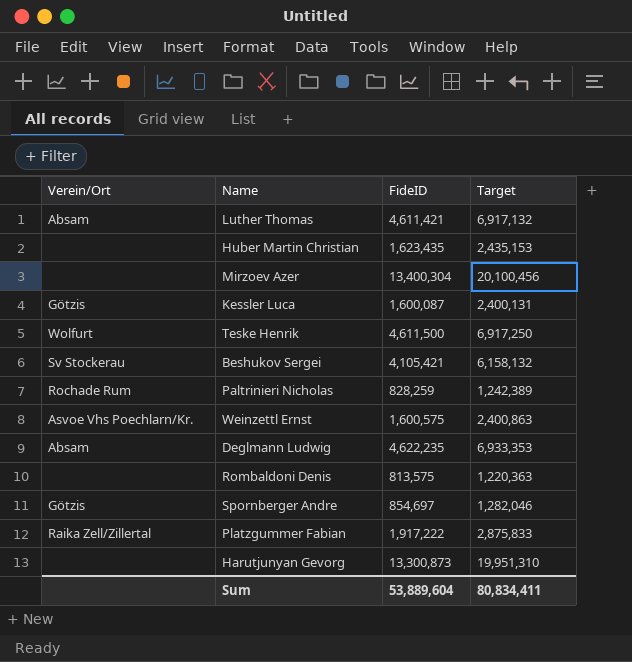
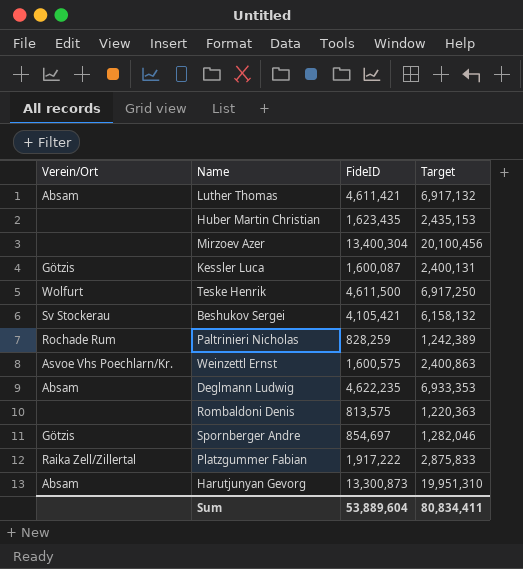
Harutjunyan Gevorg | Verein/Ort: none -> Absam

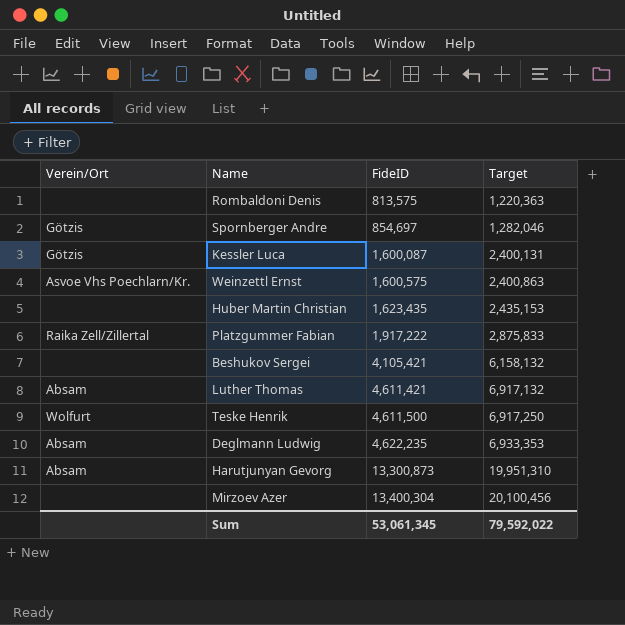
row order: none -> FideID ascending
row Paltrinieri Nicholas: Rochade Rum | 828,259 | 1,242,389 -> none
Beshukov Sergei | Verein/Ort: Sv Stockerau -> none
Sum | FideID: 53,889,604 -> 53,061,345
Sum | Target: 80,834,411 -> 79,592,022

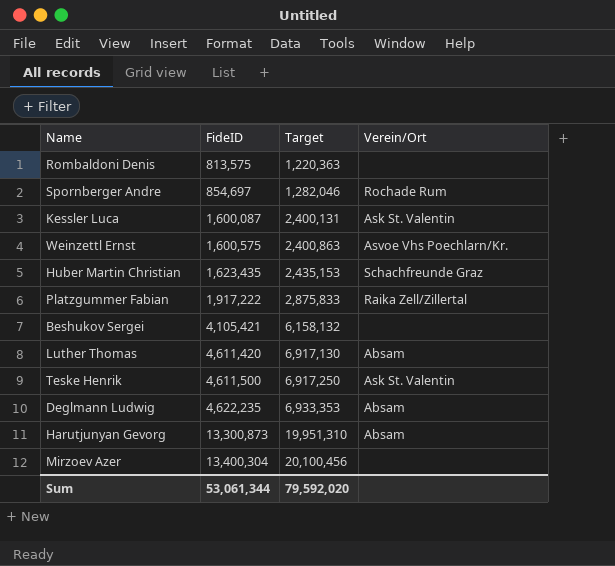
column Verein/Ort | position: 1 -> 4
Spornberger Andre | Verein/Ort: Götzis -> Rochade Rum
Kessler Luca | Verein/Ort: Götzis -> Ask St. Valentin
Huber Martin Christian | Verein/Ort: none -> Schachfreunde Graz
Luther Thomas | FideID: 4,611,421 -> 4,611,420
Luther Thomas | Target: 6,917,132 -> 6,917,130
Teske Henrik | Verein/Ort: Wolfurt -> Ask St. Valentin
Sum | FideID: 53,061,345 -> 53,061,344
Sum | Target: 79,592,022 -> 79,592,020

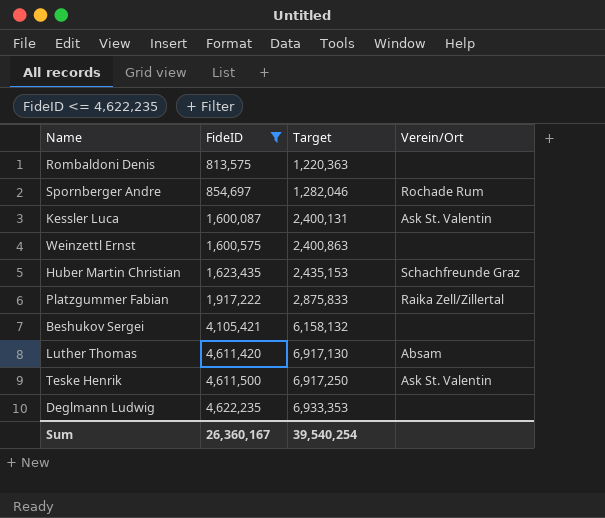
filter: none -> FideID <= 4,622,235
Weinzettl Ernst | Verein/Ort: Asvoe Vhs Poechlarn/Kr. -> none
Deglmann Ludwig | Verein/Ort: Absam -> none
Sum | FideID: 53,061,344 -> 26,360,167
Sum | Target: 79,592,020 -> 39,540,254

